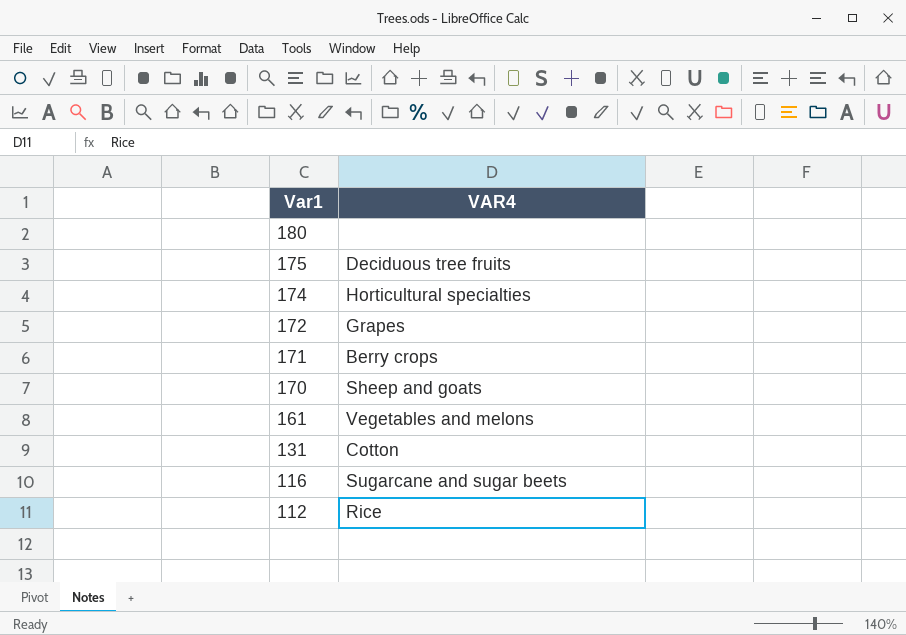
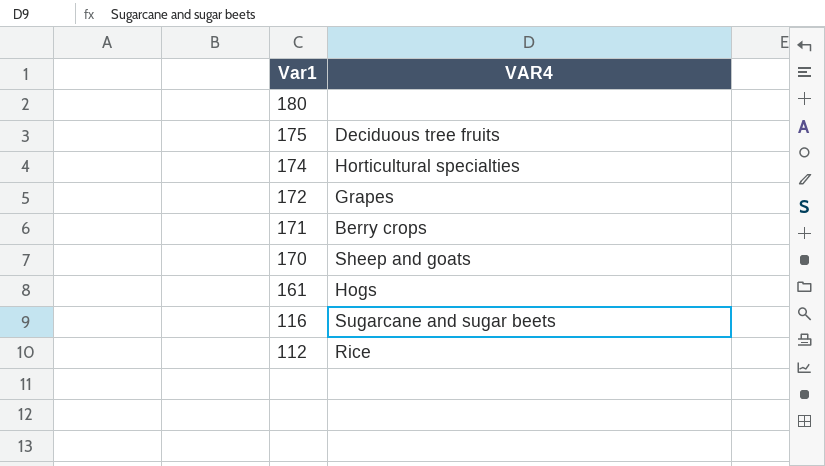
row 131: Cotton -> none
161 | VAR4: Vegetables and melons -> Hogs

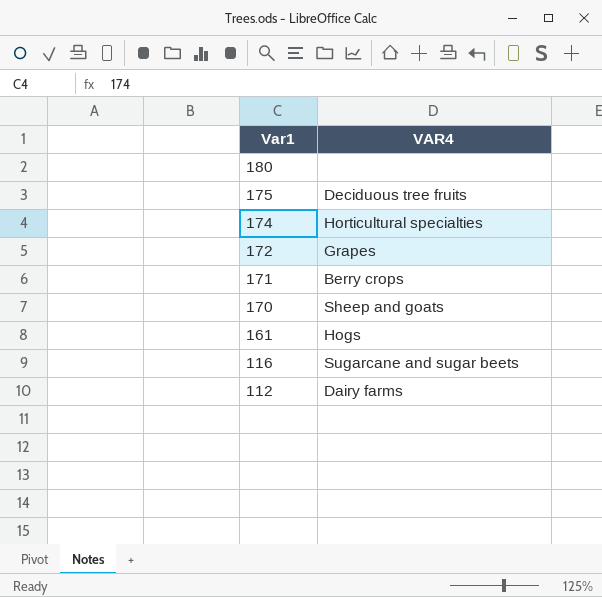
112 | VAR4: Rice -> Dairy farms

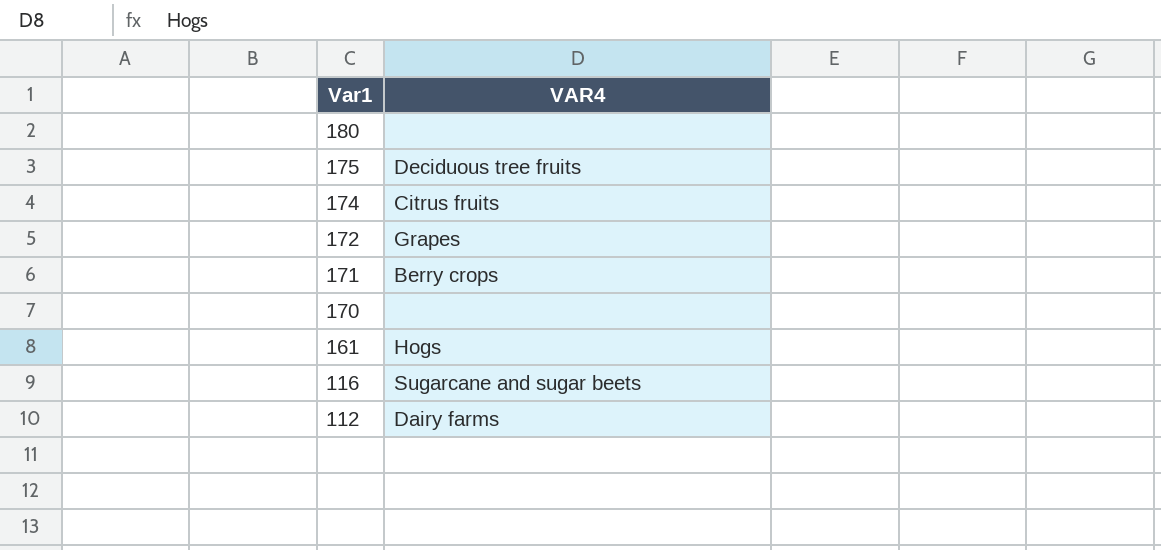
174 | VAR4: Horticultural specialties -> Citrus fruits
170 | VAR4: Sheep and goats -> none

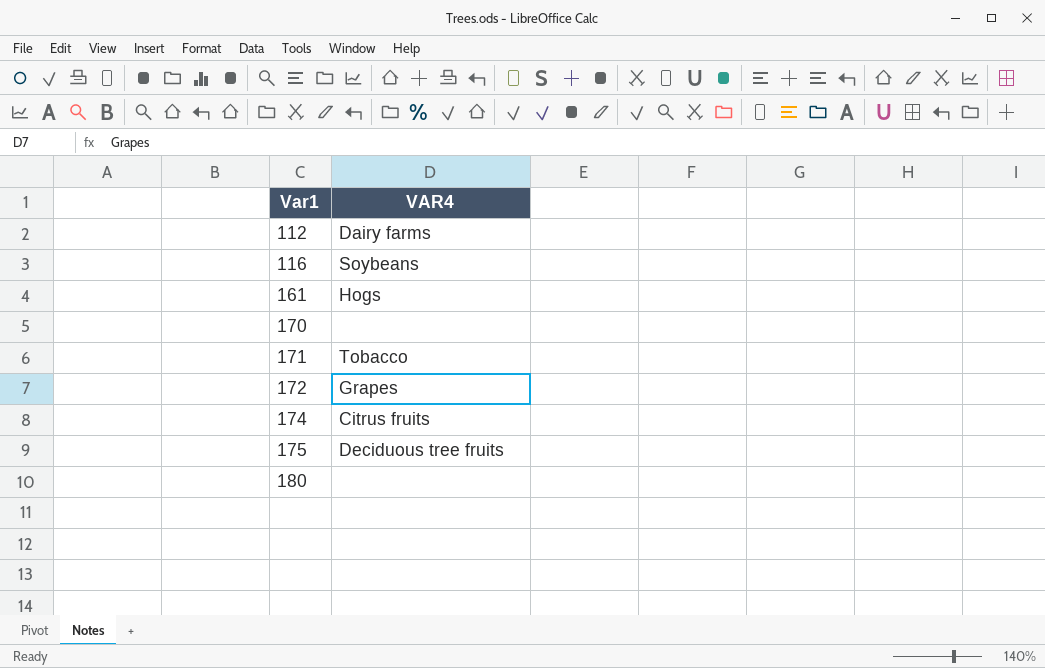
row order: Var1 descending -> Var1 ascending
116 | VAR4: Sugarcane and sugar beets -> Soybeans
171 | VAR4: Berry crops -> Tobacco

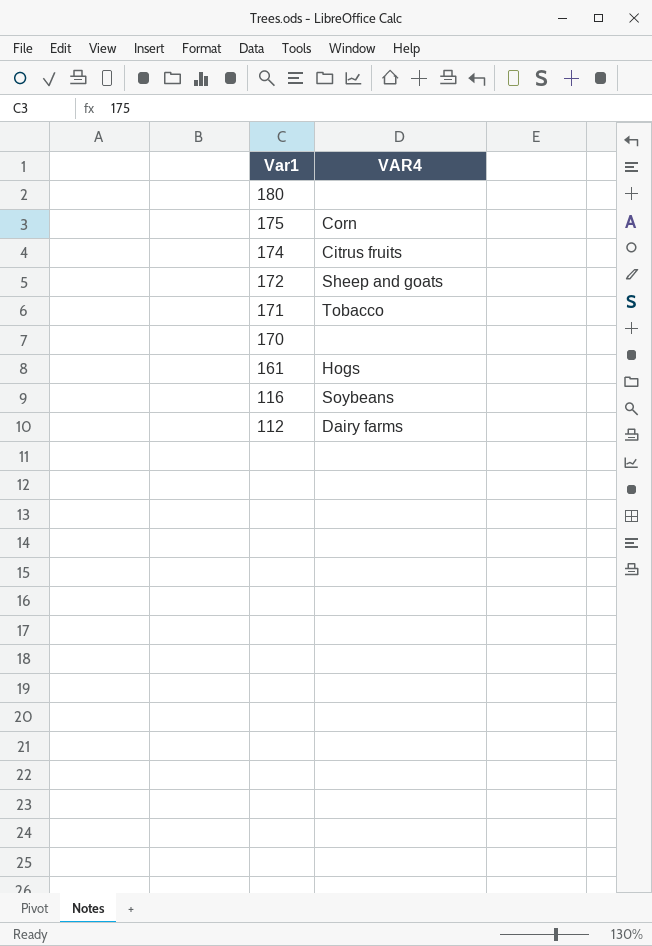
row order: Var1 ascending -> Var1 descending
175 | VAR4: Deciduous tree fruits -> Corn
172 | VAR4: Grapes -> Sheep and goats

